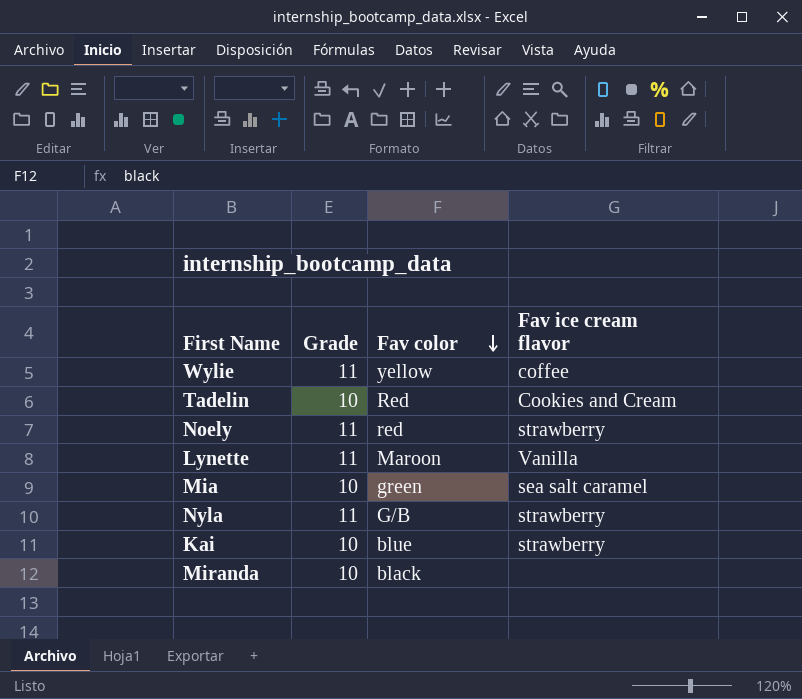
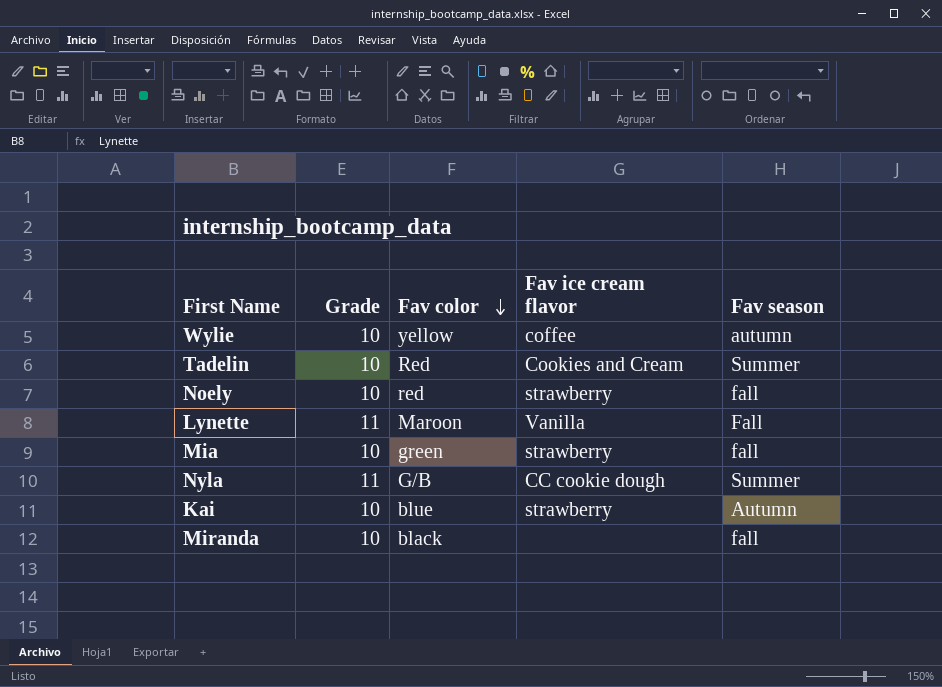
column Fav season | position: none -> 5
Wylie | Grade: 11 -> 10
Noely | Grade: 11 -> 10
Mia | Fav ice cream flavor: sea salt caramel -> strawberry
Nyla | Fav ice cream flavor: strawberry -> CC cookie dough

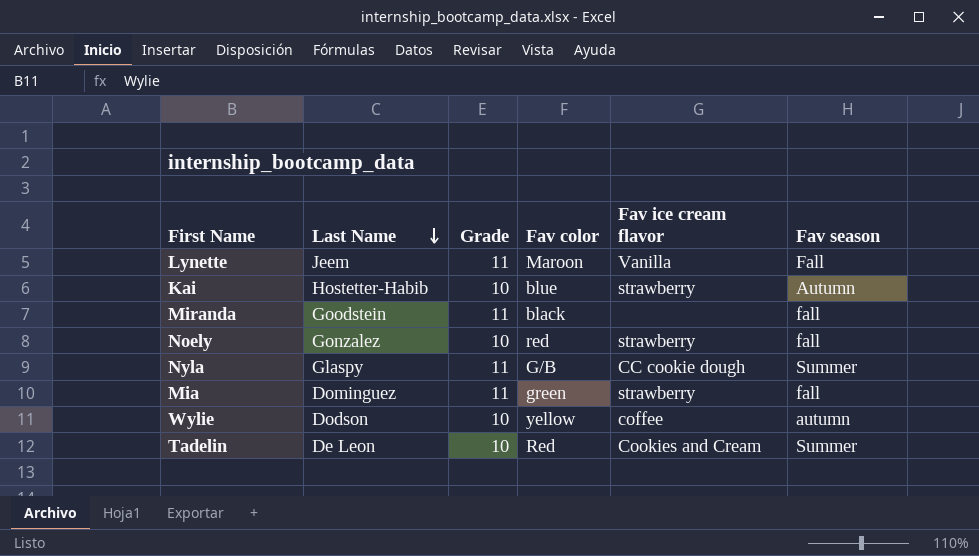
row order: Fav color descending -> Last Name descending
column Last Name | position: none -> 2
Miranda | Grade: 10 -> 11
Mia | Grade: 10 -> 11

